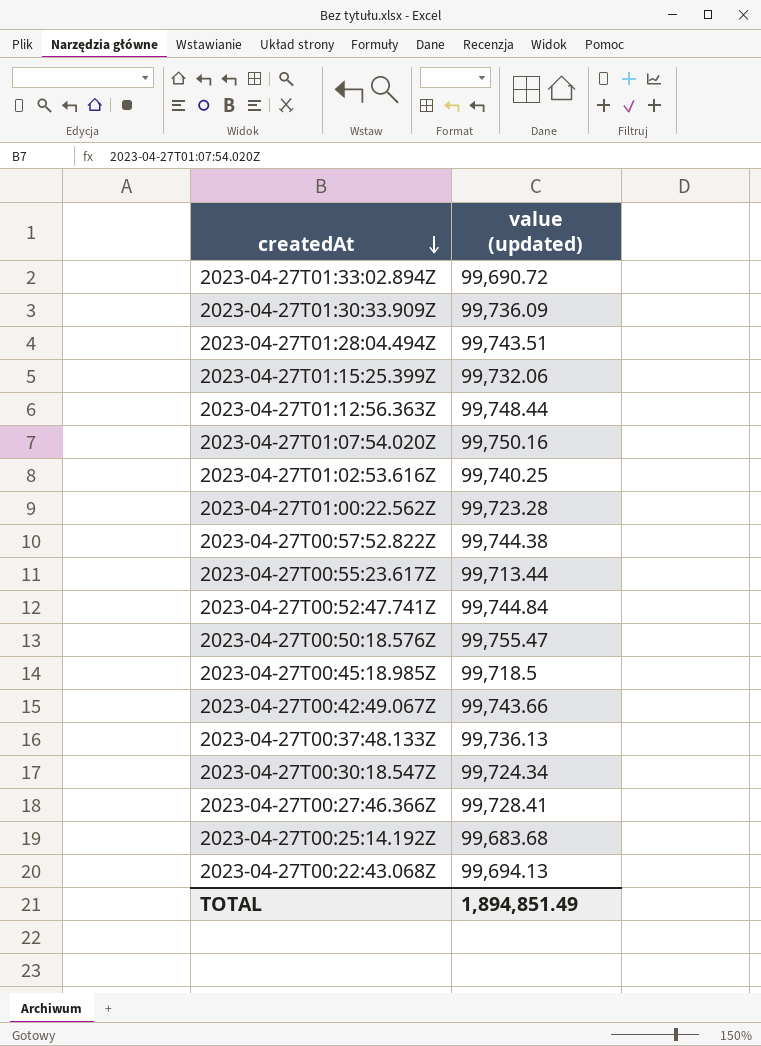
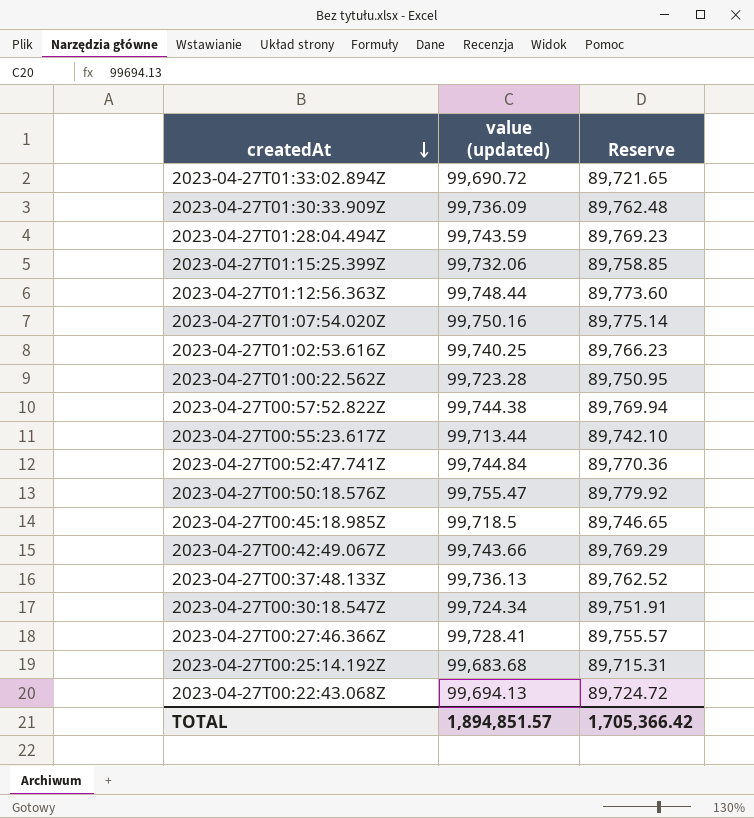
column Reserve | formula: none -> [value (updated)] * 0.9
2023-04-27T01:28:04.494Z | value (updated): 99,743.51 -> 99,743.59
TOTAL | value (updated): 1,894,851.49 -> 1,894,851.57

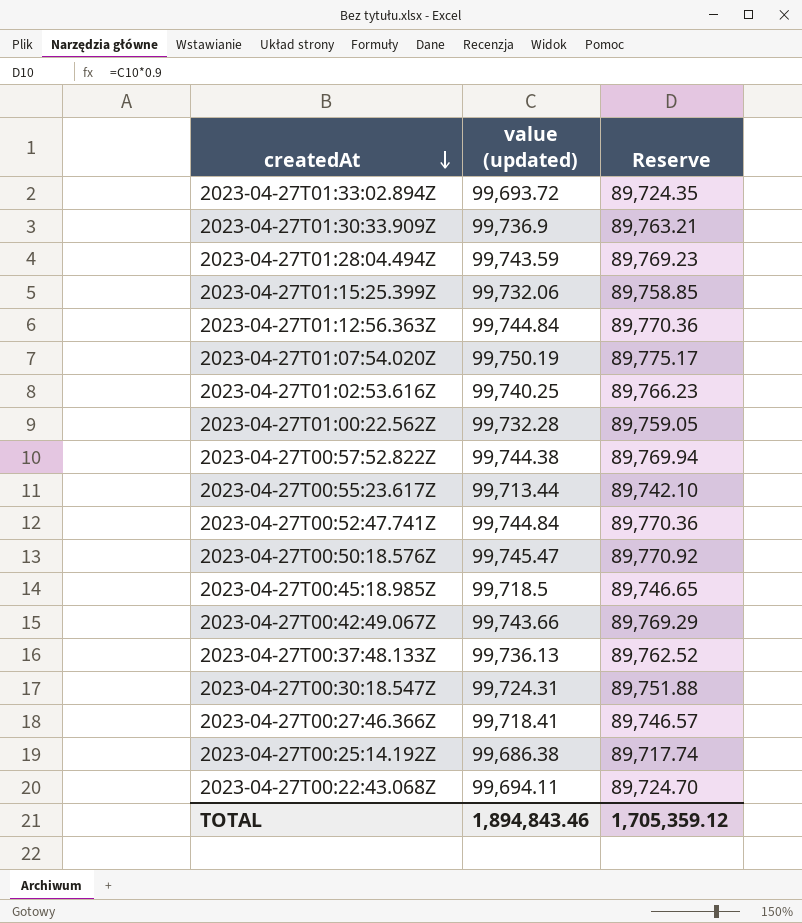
2023-04-27T01:33:02.894Z | value (updated): 99,690.72 -> 99,693.72
2023-04-27T01:33:02.894Z | Reserve: 89,721.65 -> 89,724.35
2023-04-27T01:30:33.909Z | value (updated): 99,736.09 -> 99,736.9
2023-04-27T01:30:33.909Z | Reserve: 89,762.48 -> 89,763.21
2023-04-27T01:12:56.363Z | value (updated): 99,748.44 -> 99,744.84
2023-04-27T01:12:56.363Z | Reserve: 89,773.60 -> 89,770.36
2023-04-27T01:07:54.020Z | value (updated): 99,750.16 -> 99,750.19
2023-04-27T01:07:54.020Z | Reserve: 89,775.14 -> 89,775.17
2023-04-27T01:00:22.562Z | value (updated): 99,723.28 -> 99,732.28
2023-04-27T01:00:22.562Z | Reserve: 89,750.95 -> 89,759.05
2023-04-27T00:50:18.576Z | value (updated): 99,755.47 -> 99,745.47
2023-04-27T00:50:18.576Z | Reserve: 89,779.92 -> 89,770.92
2023-04-27T00:30:18.547Z | value (updated): 99,724.34 -> 99,724.31
2023-04-27T00:30:18.547Z | Reserve: 89,751.91 -> 89,751.88
2023-04-27T00:27:46.366Z | value (updated): 99,728.41 -> 99,718.41
2023-04-27T00:27:46.366Z | Reserve: 89,755.57 -> 89,746.57
2023-04-27T00:25:14.192Z | value (updated): 99,683.68 -> 99,686.38
2023-04-27T00:25:14.192Z | Reserve: 89,715.31 -> 89,717.74
2023-04-27T00:22:43.068Z | value (updated): 99,694.13 -> 99,694.11
2023-04-27T00:22:43.068Z | Reserve: 89,724.72 -> 89,724.70
TOTAL | value (updated): 1,894,851.57 -> 1,894,843.46
TOTAL | Reserve: 1,705,366.42 -> 1,705,359.12

